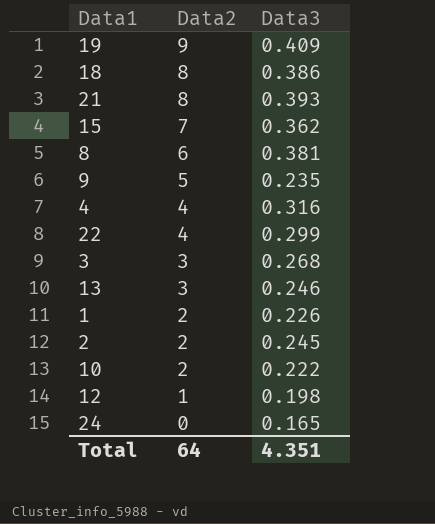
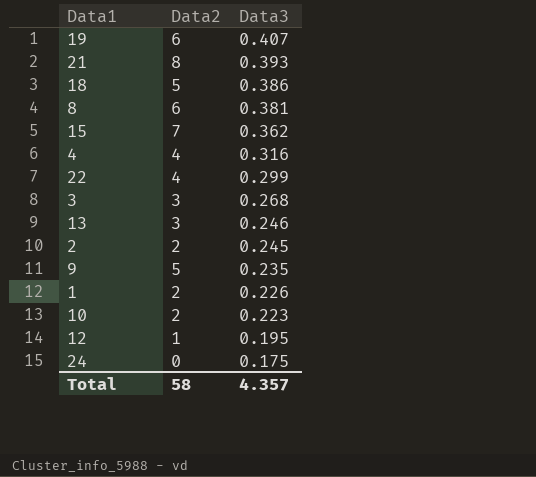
row order: Data2 descending -> Data3 descending
19 | Data2: 9 -> 6
19 | Data3: 0.409 -> 0.407
18 | Data2: 8 -> 5
10 | Data3: 0.222 -> 0.223
12 | Data3: 0.198 -> 0.195
24 | Data3: 0.165 -> 0.175
Total | Data2: 64 -> 58
Total | Data3: 4.351 -> 4.357

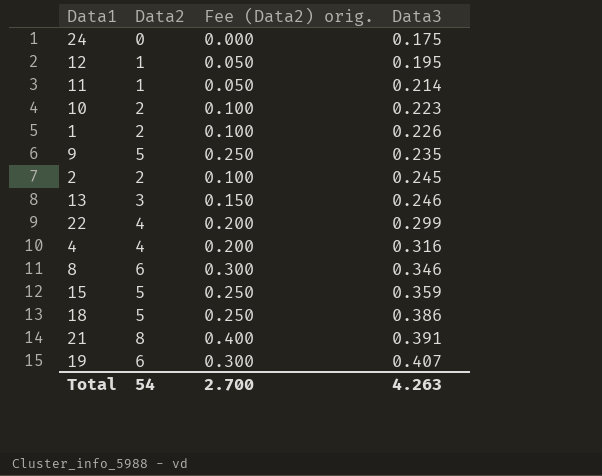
row order: Data3 descending -> Data3 ascending
column Fee (Data2) orig. | formula: none -> [Data2] * 0.05
row 3: 3 | 0.268 -> none
row 11: none -> 1 | 0.050 | 0.214
8 | Data3: 0.381 -> 0.346
15 | Data2: 7 -> 5
15 | Data3: 0.362 -> 0.359
21 | Data3: 0.393 -> 0.391
Total | Data2: 58 -> 54
Total | Data3: 4.357 -> 4.263

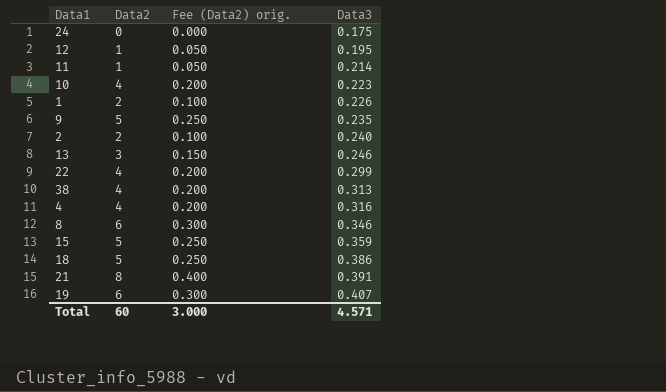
10 | Data2: 2 -> 4
10 | Fee (Data2) orig.: 0.100 -> 0.200
2 | Data3: 0.245 -> 0.240
row 38: none -> 4 | 0.200 | 0.313
Total | Data2: 54 -> 60
Total | Fee (Data2) orig.: 2.700 -> 3.000
Total | Data3: 4.263 -> 4.571

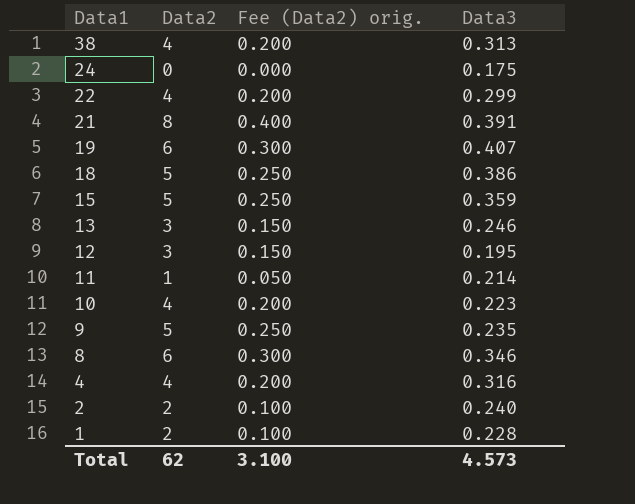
row order: Data3 ascending -> Data1 descending
12 | Data2: 1 -> 3
12 | Fee (Data2) orig.: 0.050 -> 0.150
1 | Data3: 0.226 -> 0.228
Total | Data2: 60 -> 62
Total | Fee (Data2) orig.: 3.000 -> 3.100
Total | Data3: 4.571 -> 4.573

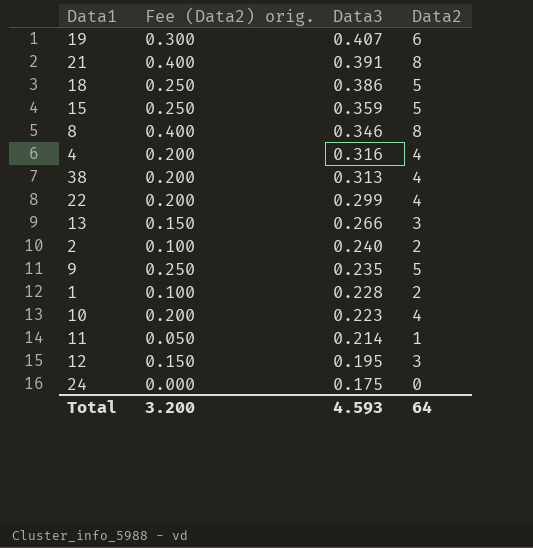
row order: Data1 descending -> Data3 descending
column Data2 | position: 2 -> 4
8 | Fee (Data2) orig.: 0.300 -> 0.400
8 | Data2: 6 -> 8
13 | Data3: 0.246 -> 0.266
Total | Fee (Data2) orig.: 3.100 -> 3.200
Total | Data3: 4.573 -> 4.593
Total | Data2: 62 -> 64

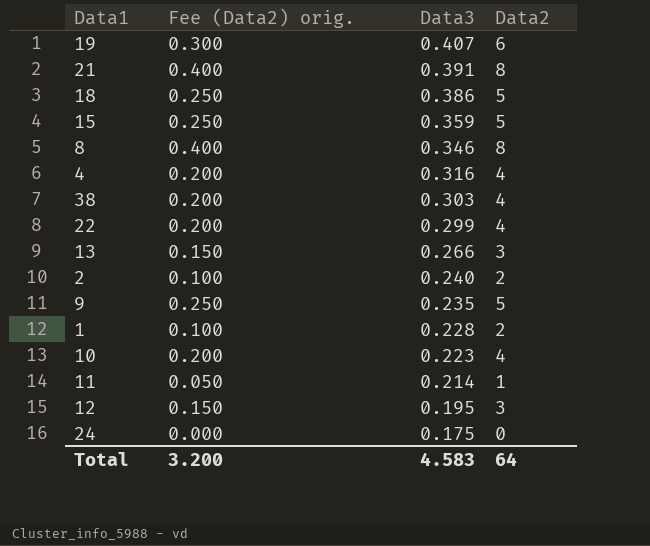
38 | Data3: 0.313 -> 0.303
Total | Data3: 4.593 -> 4.583

